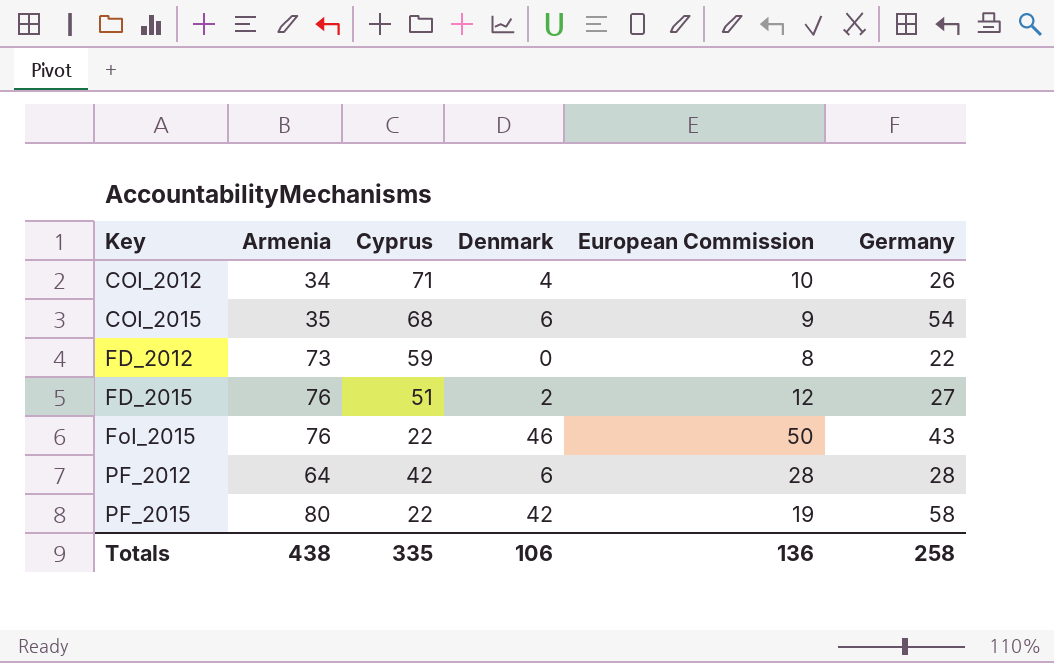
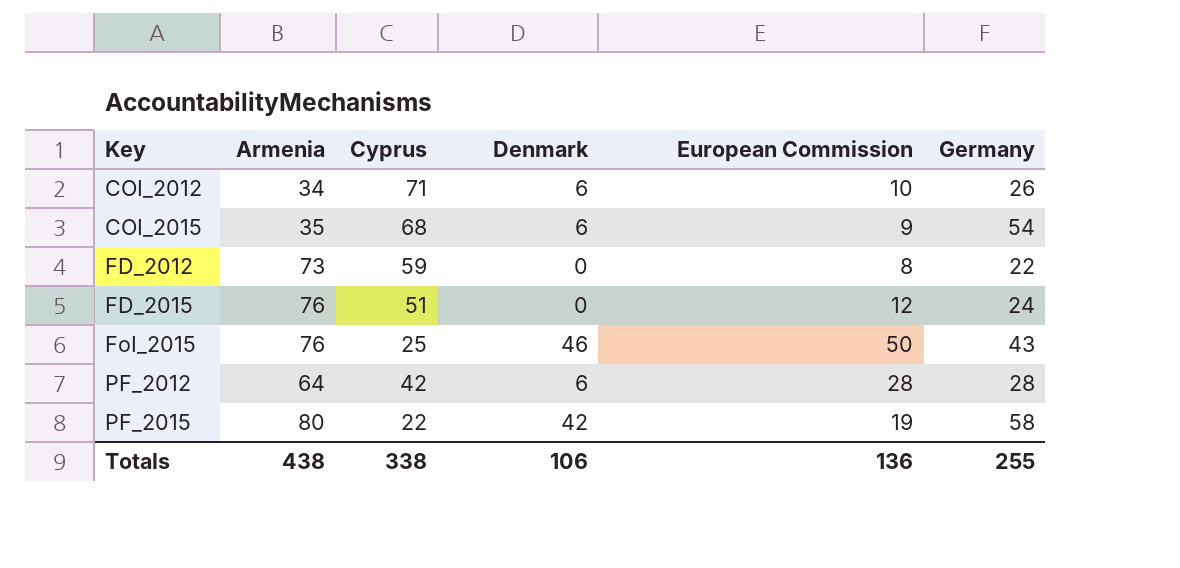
COI_2012 | Denmark: 4 -> 6
FD_2015 | Denmark: 2 -> 0
FD_2015 | Germany: 27 -> 24
FoI_2015 | Cyprus: 22 -> 25
Totals | Cyprus: 335 -> 338
Totals | Germany: 258 -> 255

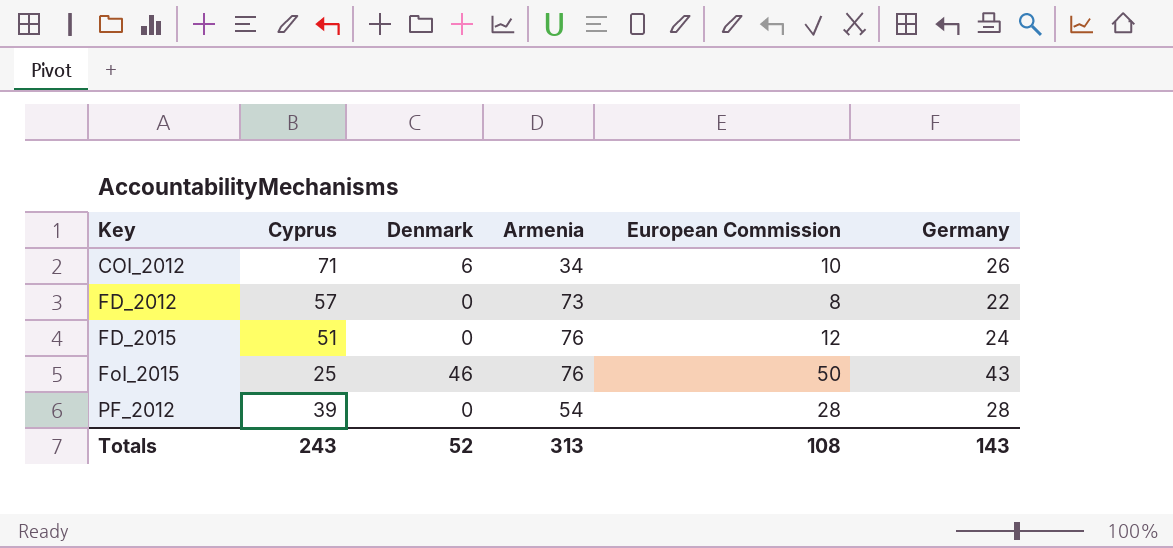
column Armenia | position: 2 -> 4
row COI_2015: 35 | 68 | 6 | 9 | 54 -> none
row PF_2015: 80 | 22 | 42 | 19 | 58 -> none
FD_2012 | Cyprus: 59 -> 57
PF_2012 | Cyprus: 42 -> 39
PF_2012 | Denmark: 6 -> 0
PF_2012 | Armenia: 64 -> 54
Totals | Cyprus: 338 -> 243
Totals | Denmark: 106 -> 52
Totals | Armenia: 438 -> 313
Totals | European Commission: 136 -> 108
Totals | Germany: 255 -> 143

